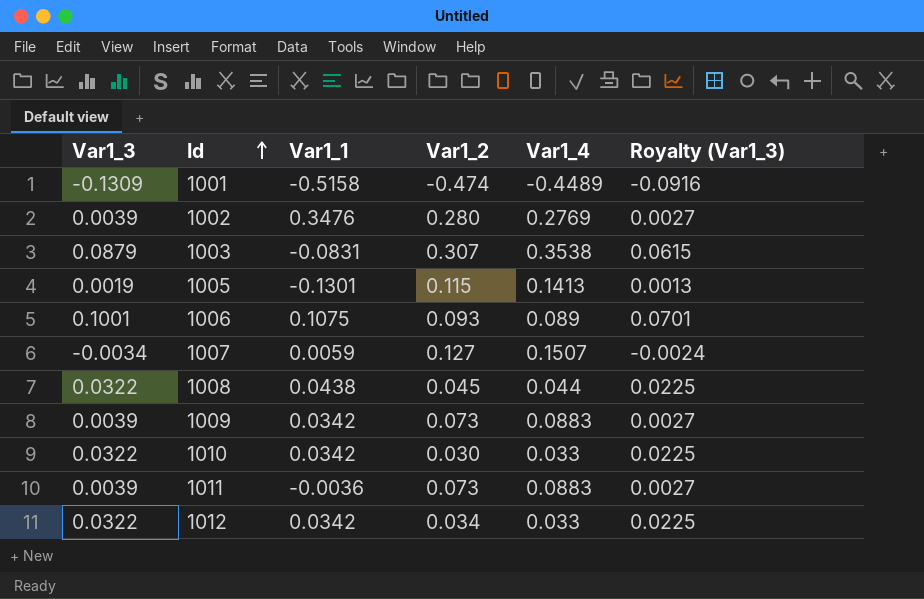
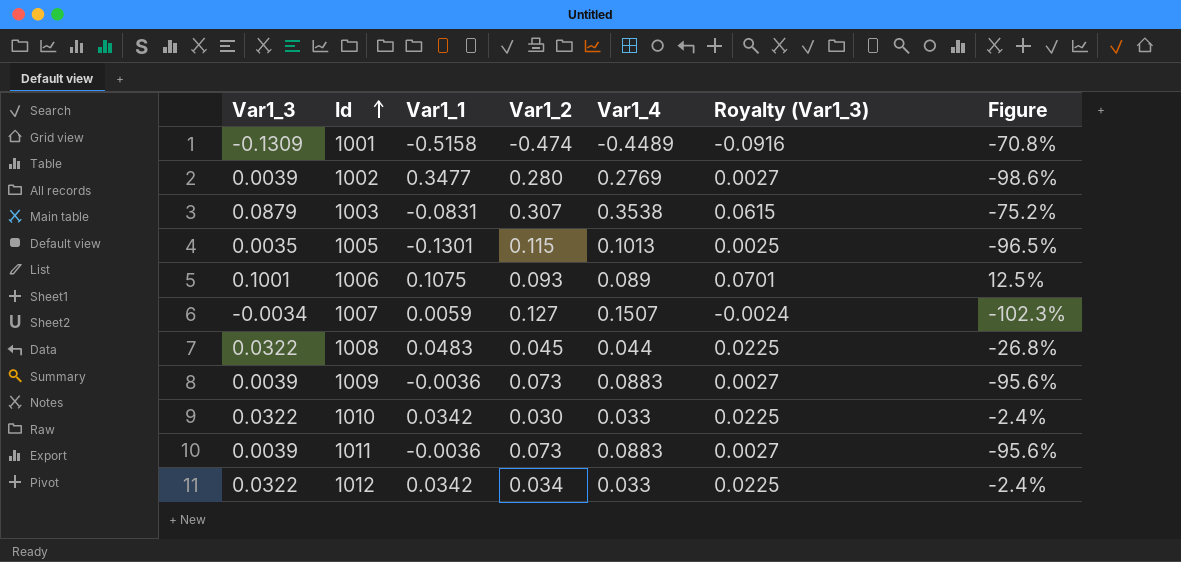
column Figure | formula: none -> ([Var1_3] - [Var1_4]) / [Var1_4]
1002 | Var1_1: 0.3476 -> 0.3477
1005 | Var1_3: 0.0019 -> 0.0035
1005 | Var1_4: 0.1413 -> 0.1013
1005 | Royalty (Var1_3): 0.0013 -> 0.0025
1008 | Var1_1: 0.0438 -> 0.0483
1009 | Var1_1: 0.0342 -> -0.0036

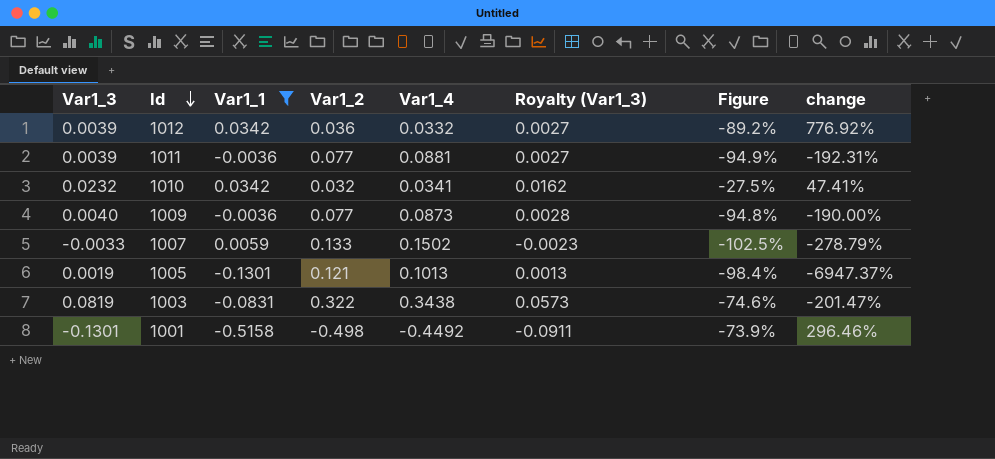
filter: none -> Var1_1 <= 0.0342
row order: Id ascending -> Id descending
column Figure | formula: ([Var1_3] - [Var1_4]) / [Var1_4] -> ([Var1_3] - [Var1_2]) / [Var1_2]
column change | formula: none -> ([Var1_1] - [Var1_3]) / [Var1_3]
1012 | Var1_3: 0.0322 -> 0.0039
1012 | Var1_2: 0.034 -> 0.036
1012 | Var1_4: 0.033 -> 0.0332
1012 | Royalty (Var1_3): 0.0225 -> 0.0027
1011 | Var1_2: 0.073 -> 0.077
1011 | Var1_4: 0.0883 -> 0.0881
1010 | Var1_3: 0.0322 -> 0.0232
1010 | Var1_2: 0.030 -> 0.032
1010 | Var1_4: 0.033 -> 0.0341
1010 | Royalty (Var1_3): 0.0225 -> 0.0162
1009 | Var1_3: 0.0039 -> 0.0040
1009 | Var1_2: 0.073 -> 0.077
1009 | Var1_4: 0.0883 -> 0.0873
1009 | Royalty (Var1_3): 0.0027 -> 0.0028
1007 | Var1_3: -0.0034 -> -0.0033
1007 | Var1_2: 0.127 -> 0.133
1007 | Var1_4: 0.1507 -> 0.1502
1007 | Royalty (Var1_3): -0.0024 -> -0.0023
1005 | Var1_3: 0.0035 -> 0.0019
1005 | Var1_2: 0.115 -> 0.121
1005 | Royalty (Var1_3): 0.0025 -> 0.0013
1003 | Var1_3: 0.0879 -> 0.0819
1003 | Var1_2: 0.307 -> 0.322
1003 | Var1_4: 0.3538 -> 0.3438
1003 | Royalty (Var1_3): 0.0615 -> 0.0573
1001 | Var1_3: -0.1309 -> -0.1301
1001 | Var1_2: -0.474 -> -0.498
1001 | Var1_4: -0.4489 -> -0.4492
1001 | Royalty (Var1_3): -0.0916 -> -0.0911

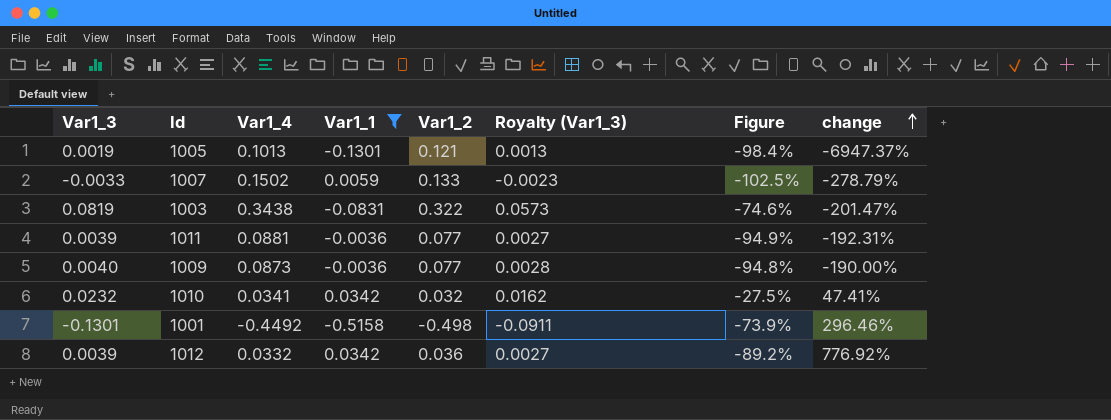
row order: Id descending -> change ascending
column Var1_4 | position: 5 -> 3

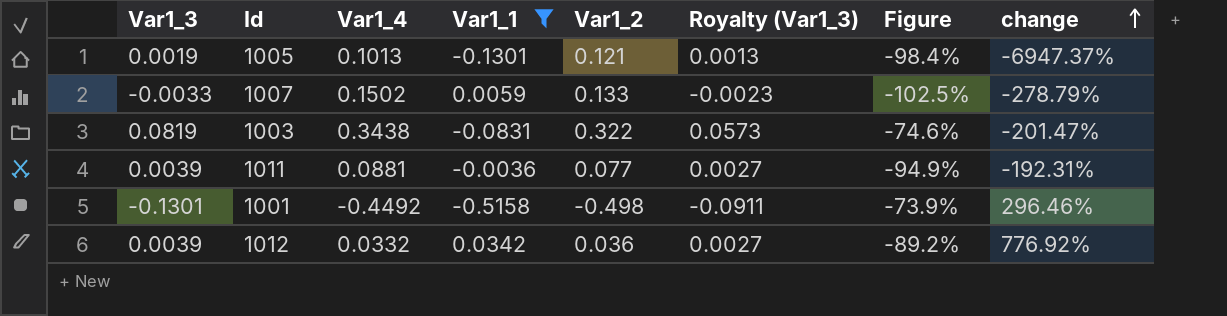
row 1009: 0.0040 | 0.0873 | -0.0036 | 0.077 | 0.0028 | -94.8% | -190.00% -> none
row 1010: 0.0232 | 0.0341 | 0.0342 | 0.032 | 0.0162 | -27.5% | 47.41% -> none

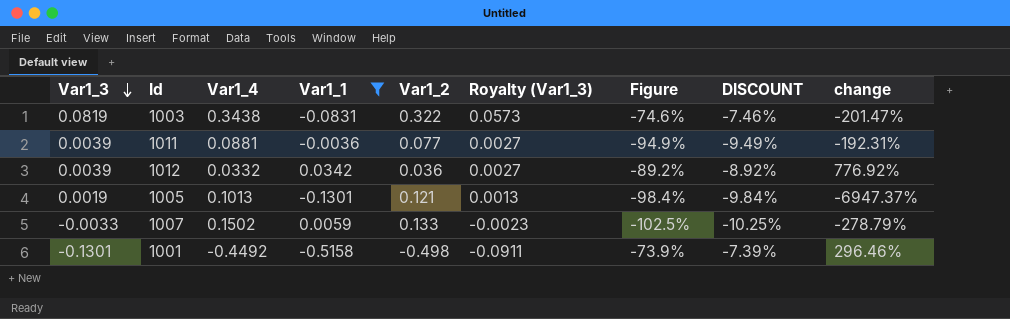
row order: change ascending -> Var1_3 descending
column DISCOUNT | formula: none -> [Figure] * 0.1

